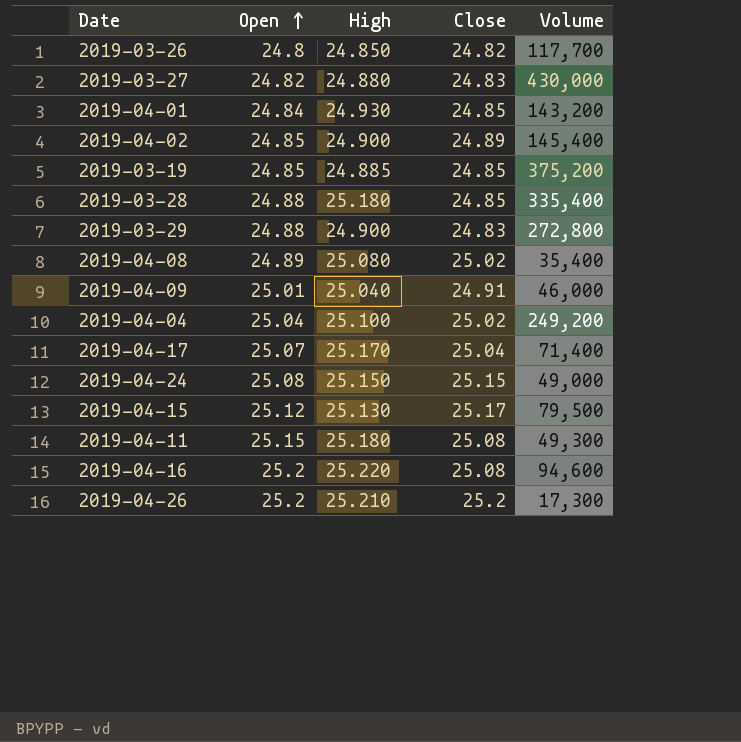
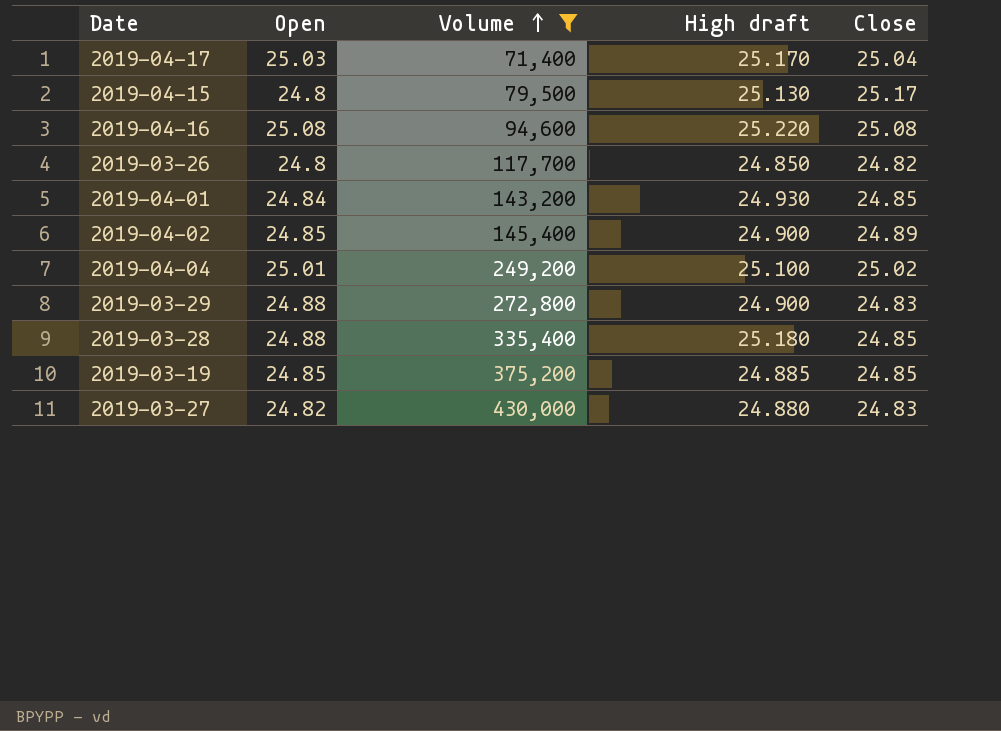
filter: none -> Volume >= 71,400
row order: Open ascending -> Volume ascending
column Volume | position: 5 -> 3
column name: High -> High draft
2019-04-17 | Open: 25.07 -> 25.03
2019-04-15 | Open: 25.12 -> 24.8
2019-04-16 | Open: 25.2 -> 25.08
2019-04-04 | Open: 25.04 -> 25.01

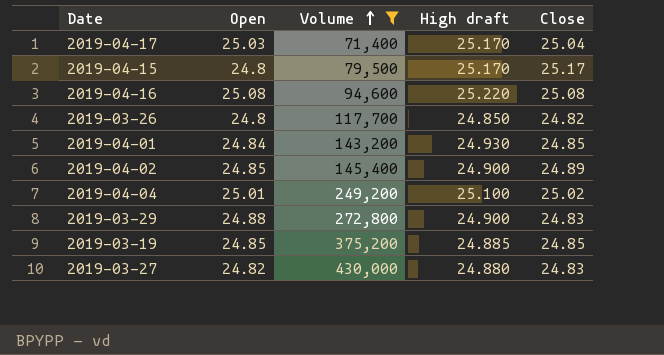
row 2019-03-28: 24.88 | 335,400 | 25.180 | 24.85 -> none
2019-04-15 | High draft: 25.130 -> 25.170

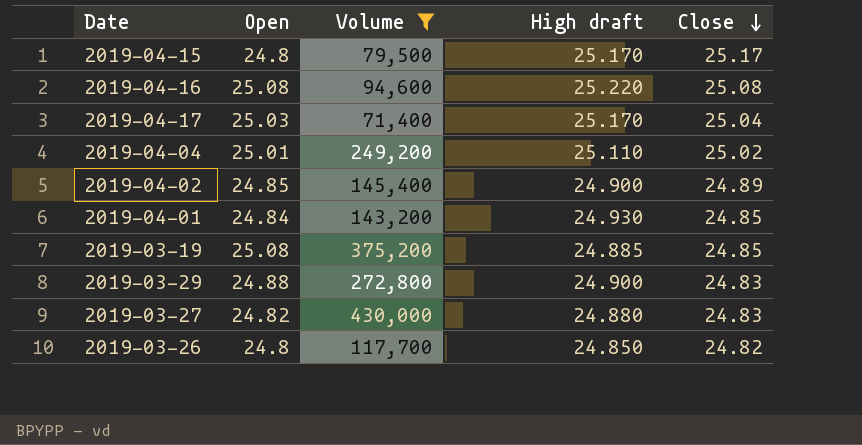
row order: Volume ascending -> Close descending
2019-04-04 | High draft: 25.100 -> 25.110
2019-03-19 | Open: 24.85 -> 25.08

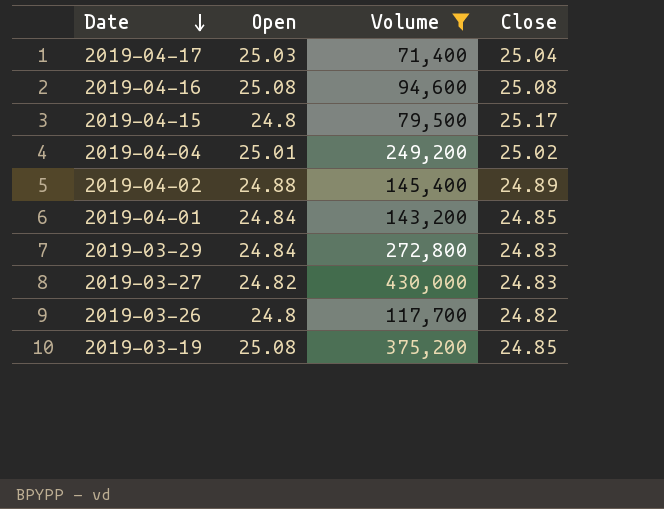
row order: Close descending -> Date descending
column High draft | position: 4 -> none
2019-04-02 | Open: 24.85 -> 24.88
2019-03-29 | Open: 24.88 -> 24.84

